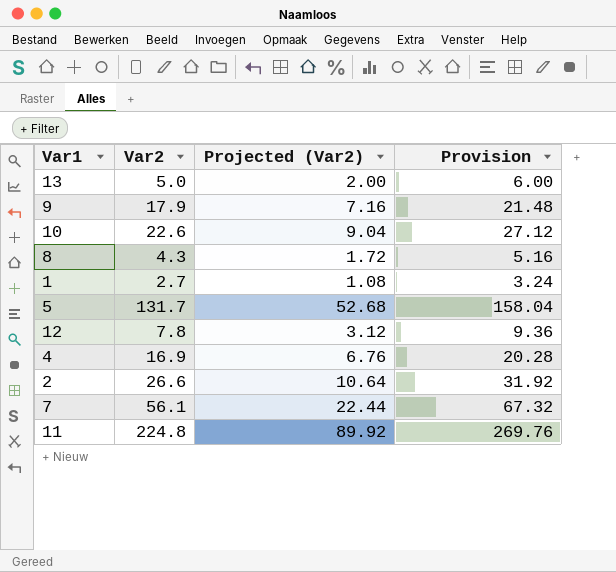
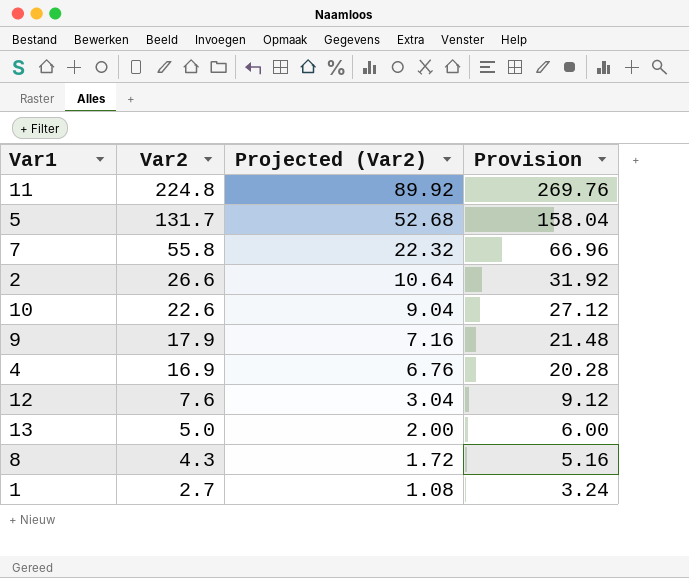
row order: none -> Var2 descending
7 | Var2: 56.1 -> 55.8
7 | Projected (Var2): 22.44 -> 22.32
7 | Provision: 67.32 -> 66.96
12 | Var2: 7.8 -> 7.6
12 | Projected (Var2): 3.12 -> 3.04
12 | Provision: 9.36 -> 9.12

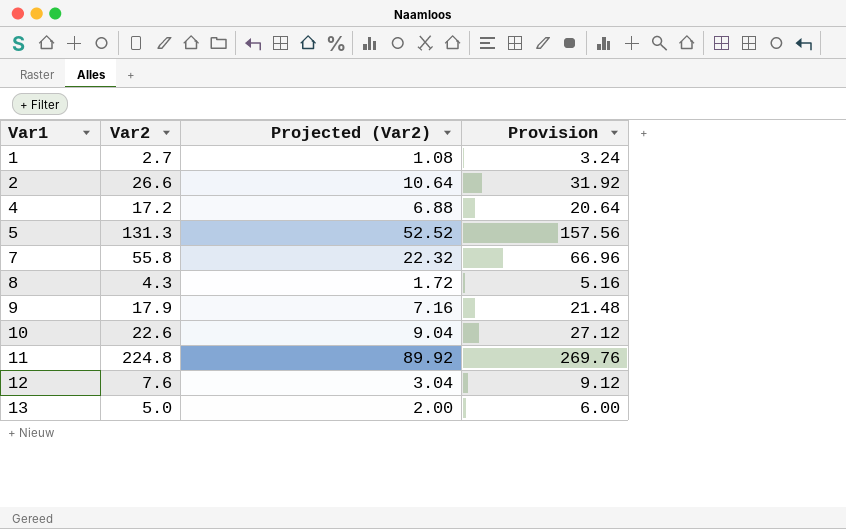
row order: Var2 descending -> Var1 ascending
4 | Var2: 16.9 -> 17.2
4 | Projected (Var2): 6.76 -> 6.88
4 | Provision: 20.28 -> 20.64
5 | Var2: 131.7 -> 131.3
5 | Projected (Var2): 52.68 -> 52.52
5 | Provision: 158.04 -> 157.56

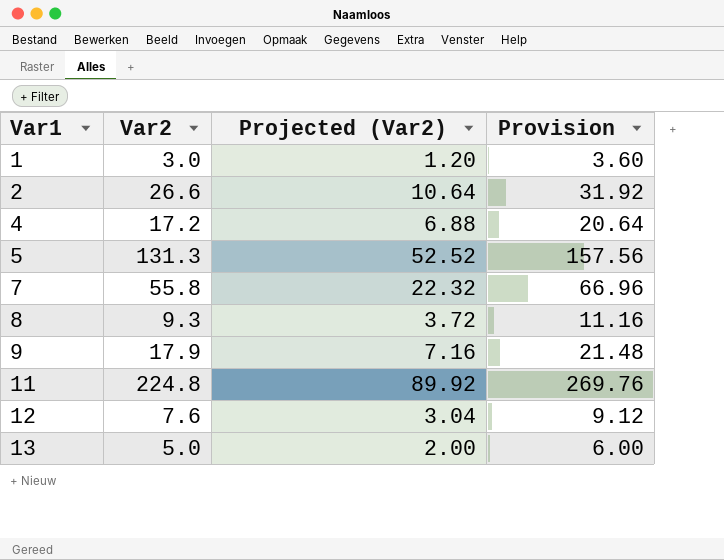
row 10: 22.6 | 9.04 | 27.12 -> none
1 | Var2: 2.7 -> 3.0
1 | Projected (Var2): 1.08 -> 1.20
1 | Provision: 3.24 -> 3.60
8 | Var2: 4.3 -> 9.3
8 | Projected (Var2): 1.72 -> 3.72
8 | Provision: 5.16 -> 11.16

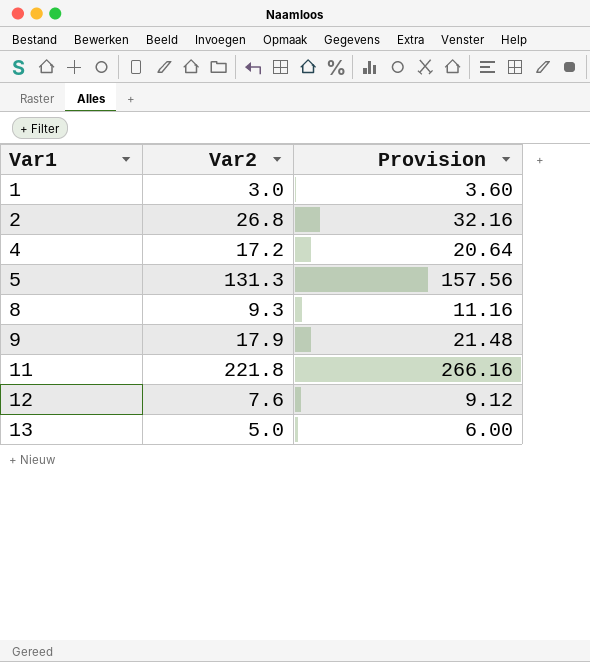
column Projected (Var2) | formula: [Var2] * 0.4 -> none
row 7: 55.8 | 22.32 | 66.96 -> none
2 | Var2: 26.6 -> 26.8
2 | Provision: 31.92 -> 32.16
11 | Var2: 224.8 -> 221.8
11 | Provision: 269.76 -> 266.16

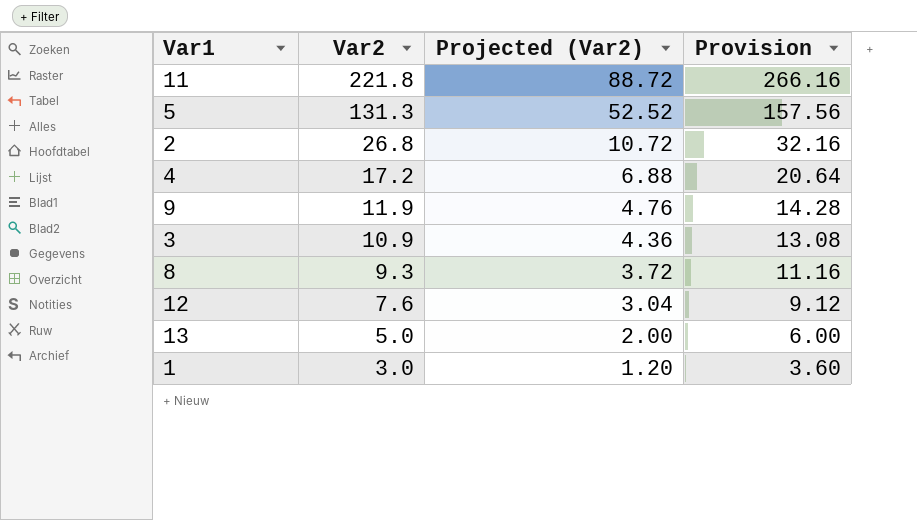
row order: Var1 ascending -> Var2 descending
column Projected (Var2) | formula: none -> [Var2] * 0.4
9 | Var2: 17.9 -> 11.9
9 | Provision: 21.48 -> 14.28
row 3: none -> 10.9 | 4.36 | 13.08

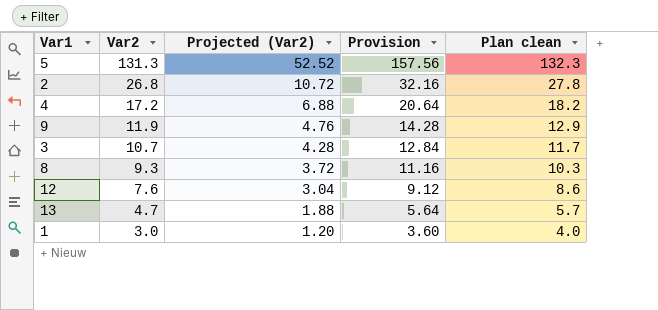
column Plan clean | formula: none -> [Var2] + 1
row 11: 221.8 | 88.72 | 266.16 -> none
3 | Var2: 10.9 -> 10.7
3 | Projected (Var2): 4.36 -> 4.28
3 | Provision: 13.08 -> 12.84
13 | Var2: 5.0 -> 4.7
13 | Projected (Var2): 2.00 -> 1.88
13 | Provision: 6.00 -> 5.64

